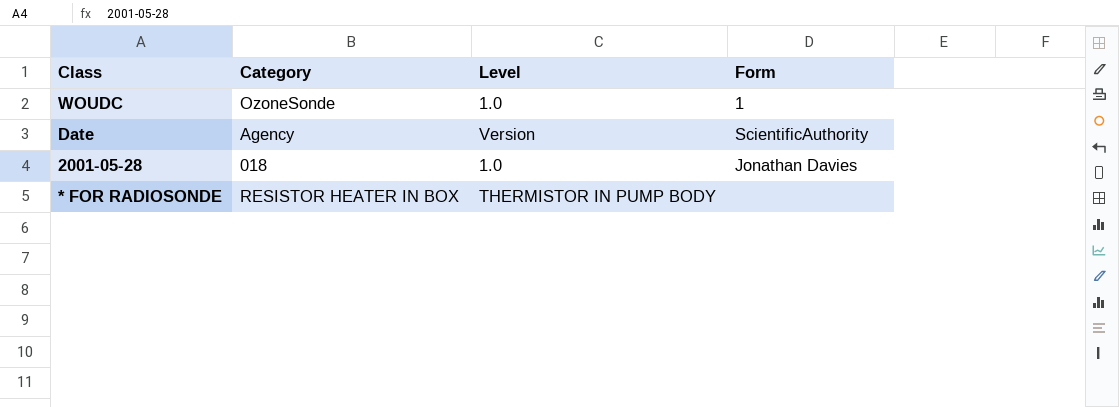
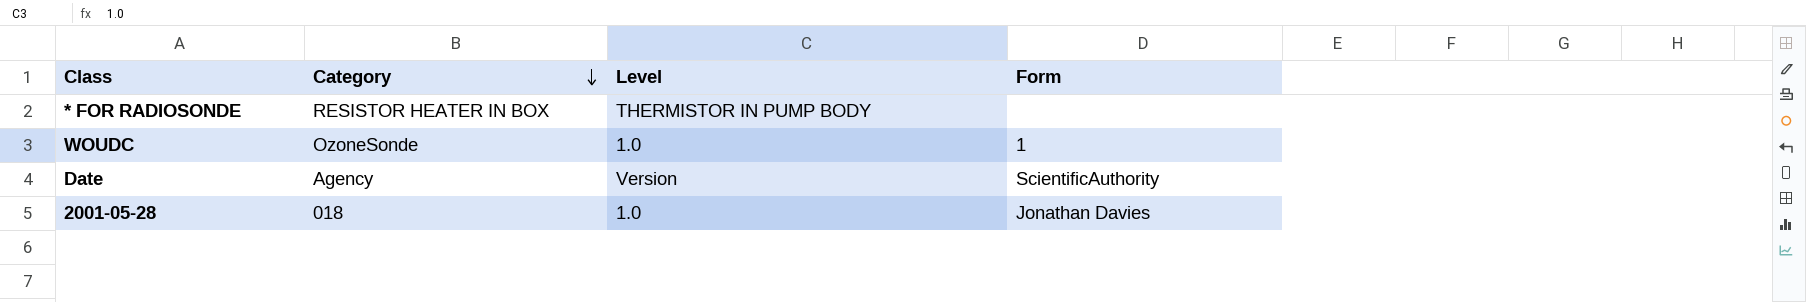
row order: none -> Category descending

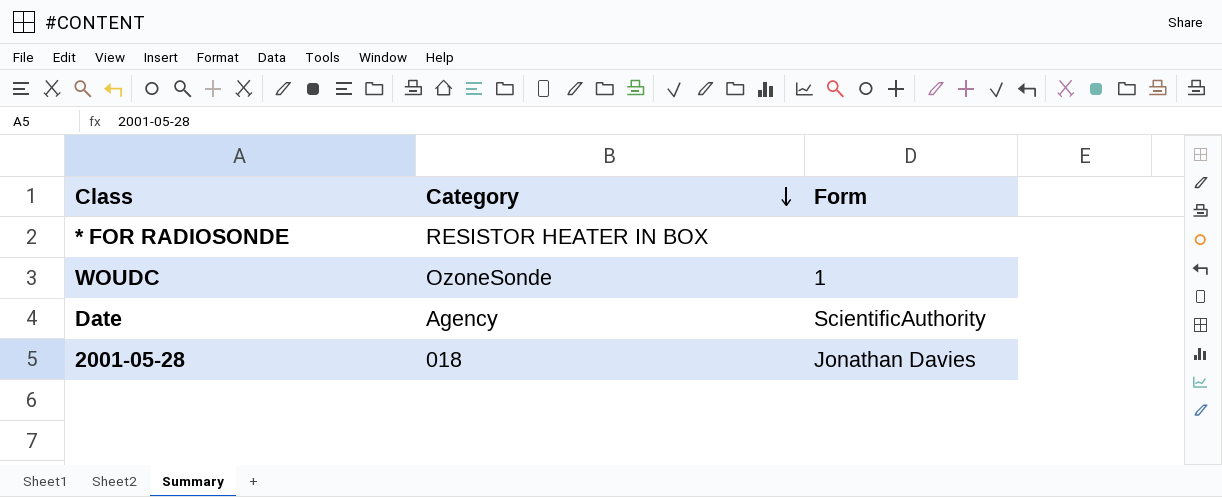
column Level | position: 3 -> none

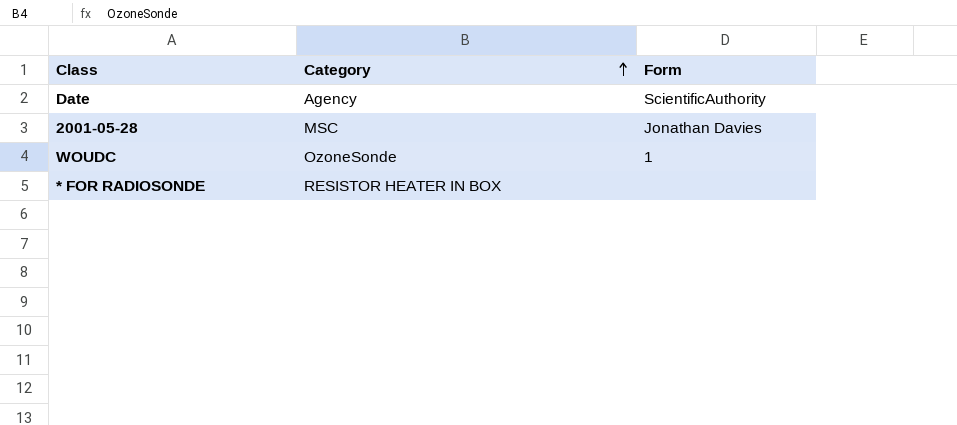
row order: Category descending -> Category ascending
2001-05-28 | Category: 018 -> MSC

